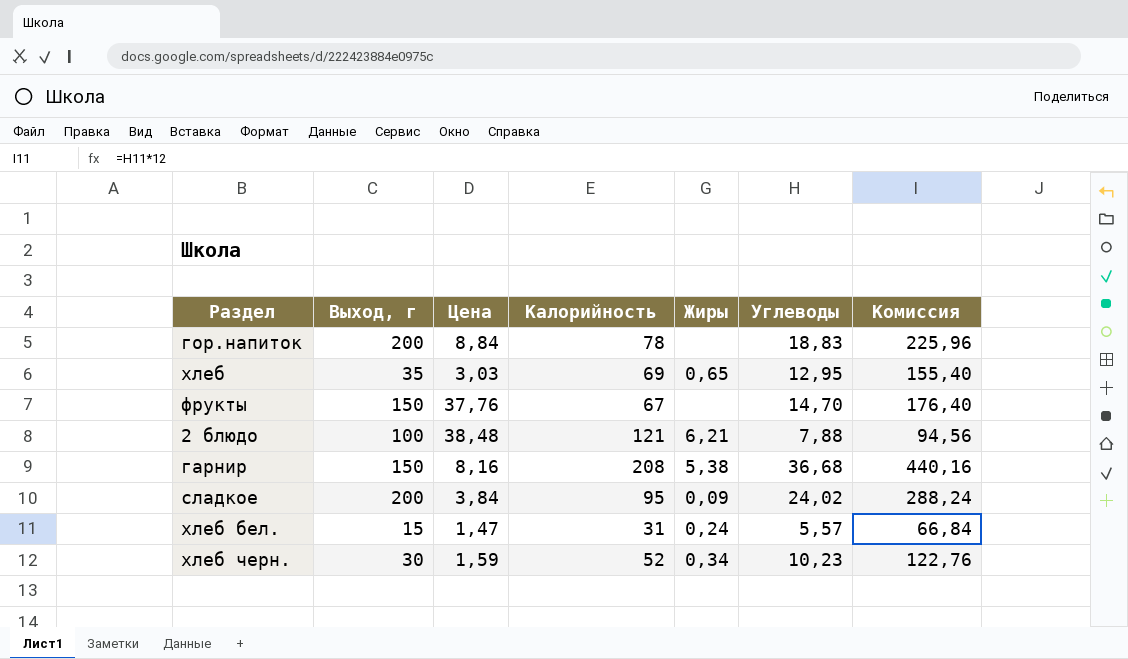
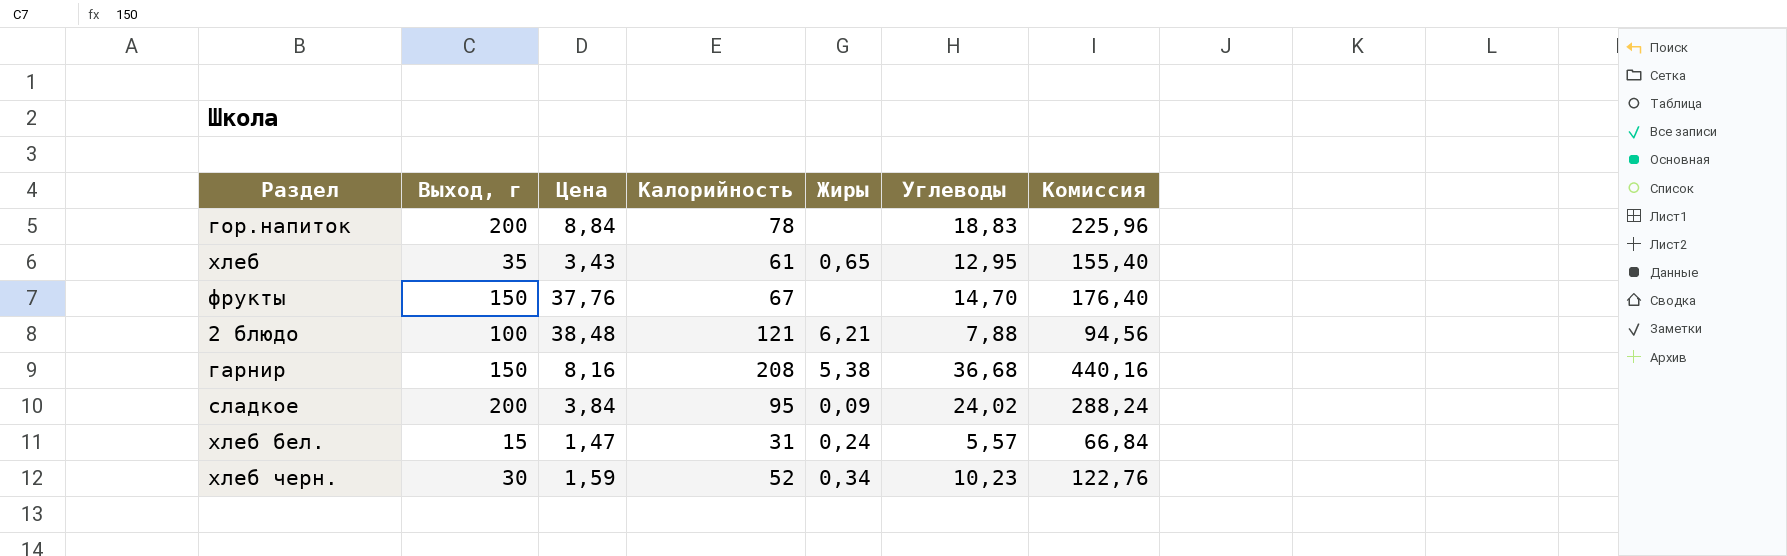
хлеб | Цена: 3,03 -> 3,43
хлеб | Калорийность: 69 -> 61

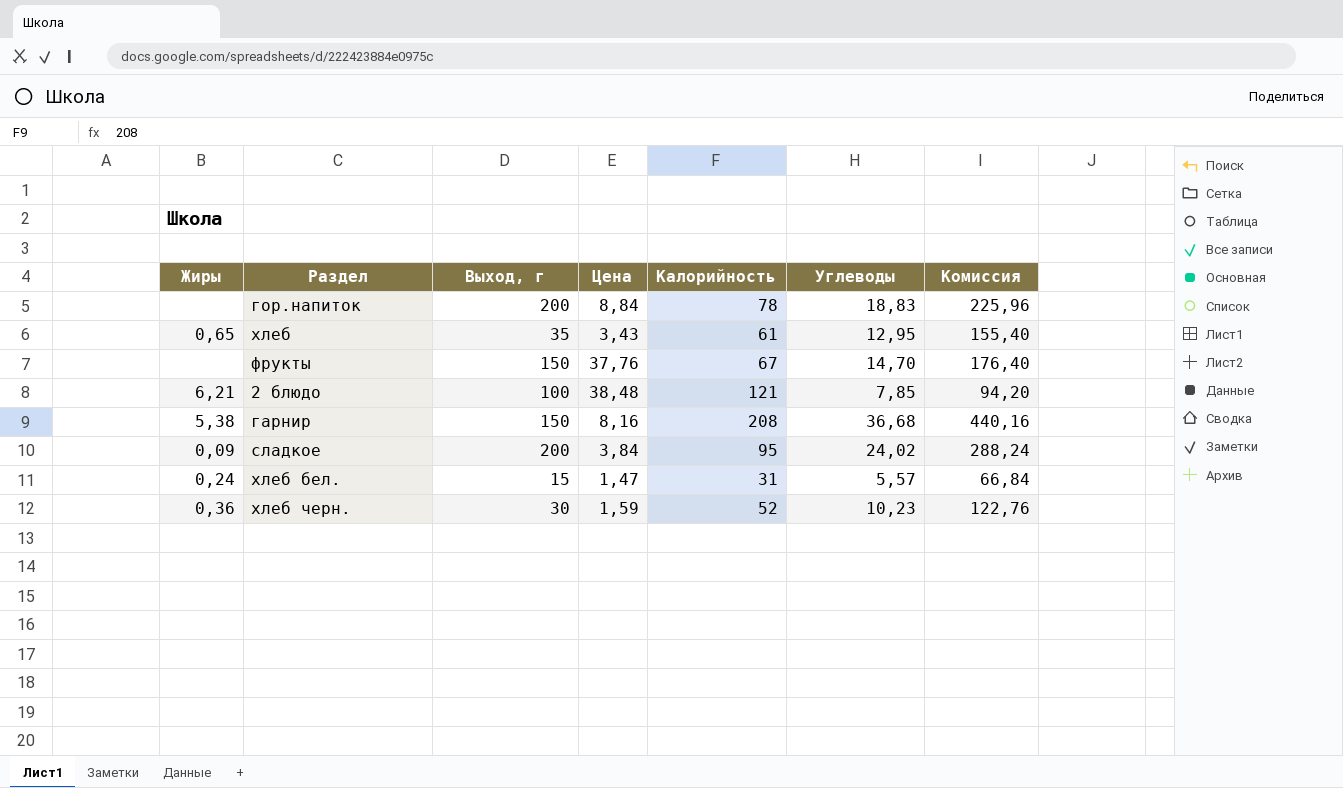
column Жиры | position: 5 -> 1
2 блюдо | Углеводы: 7,88 -> 7,85
2 блюдо | Комиссия: 94,56 -> 94,20
хлеб черн. | Жиры: 0,34 -> 0,36

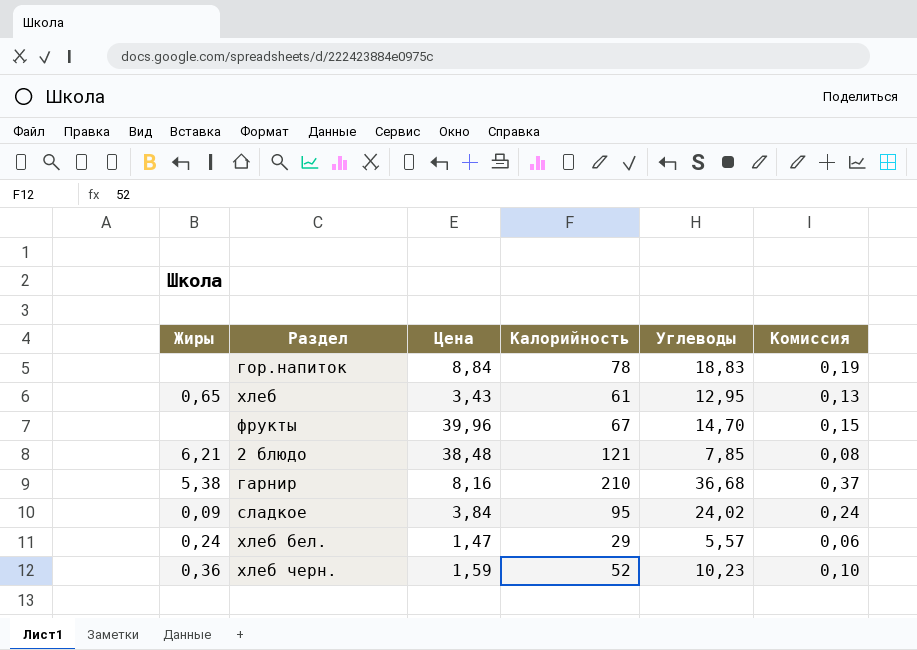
column Выход, г | position: 3 -> none
column Комиссия | formula: [Углеводы] * 12 -> [Углеводы] * 0,01
фрукты | Цена: 37,76 -> 39,96
гарнир | Калорийность: 208 -> 210
хлеб бел. | Калорийность: 31 -> 29

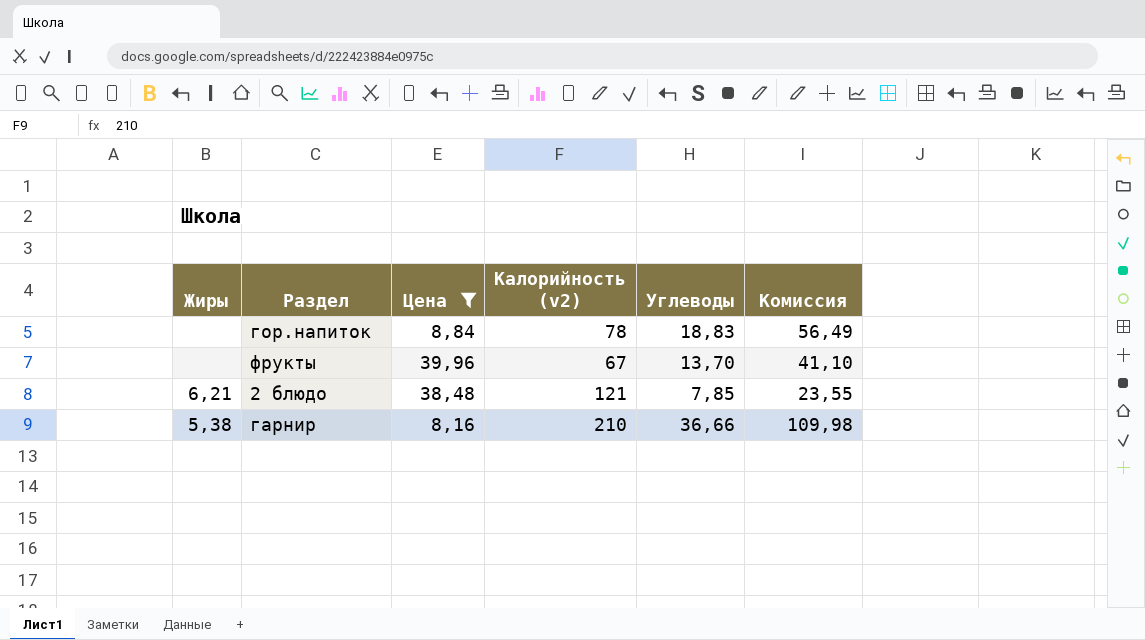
filter: none -> Цена >= 8,16
column name: Калорийность -> Калорийность (v2)
column Комиссия | formula: [Углеводы] * 0,01 -> [Углеводы] * 3
фрукты | Углеводы: 14,70 -> 13,70
гарнир | Углеводы: 36,68 -> 36,66

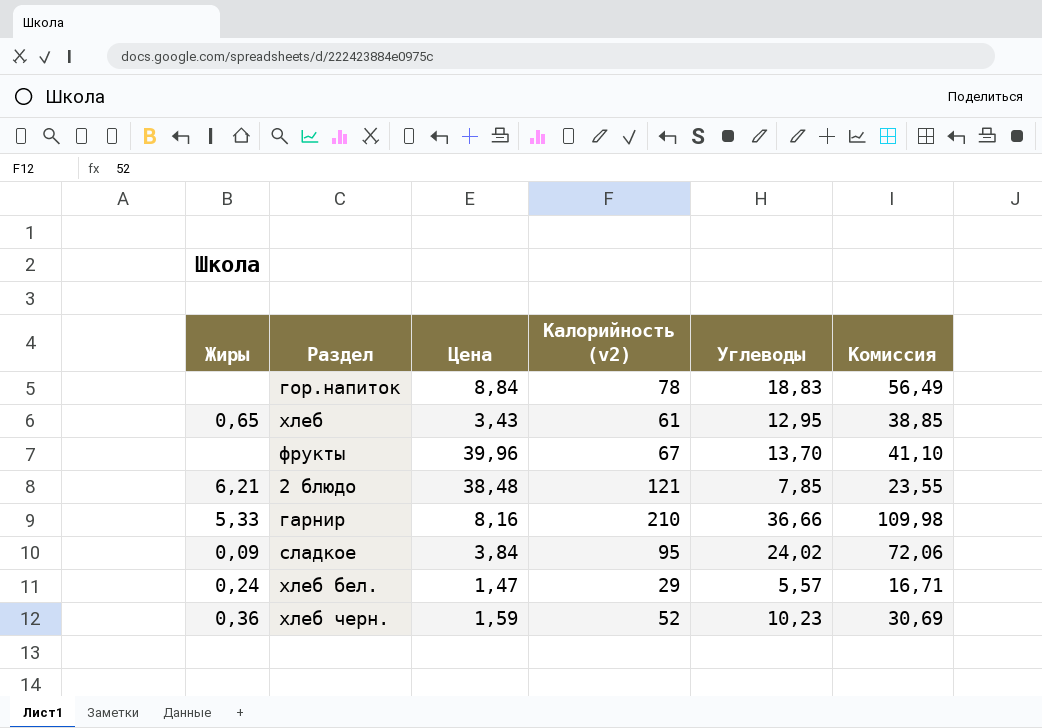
filter: Цена >= 8,16 -> none
гарнир | Жиры: 5,38 -> 5,33

